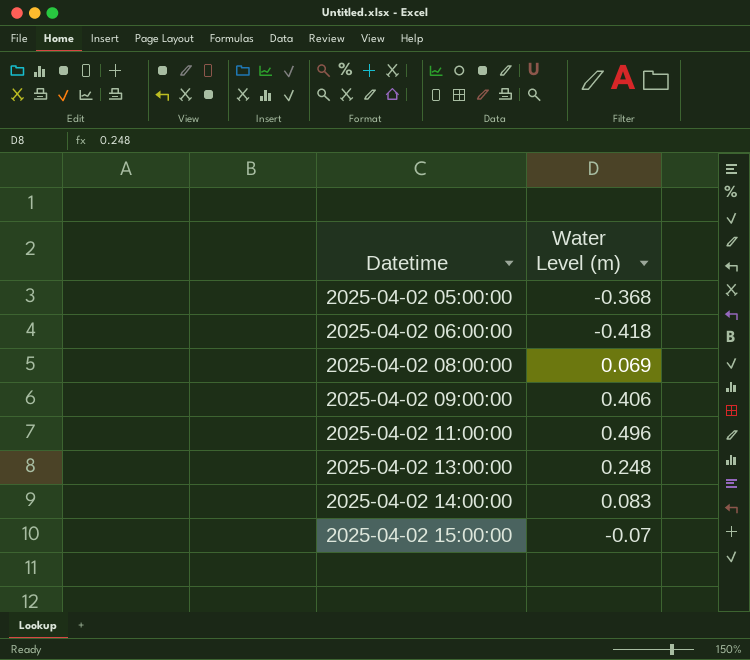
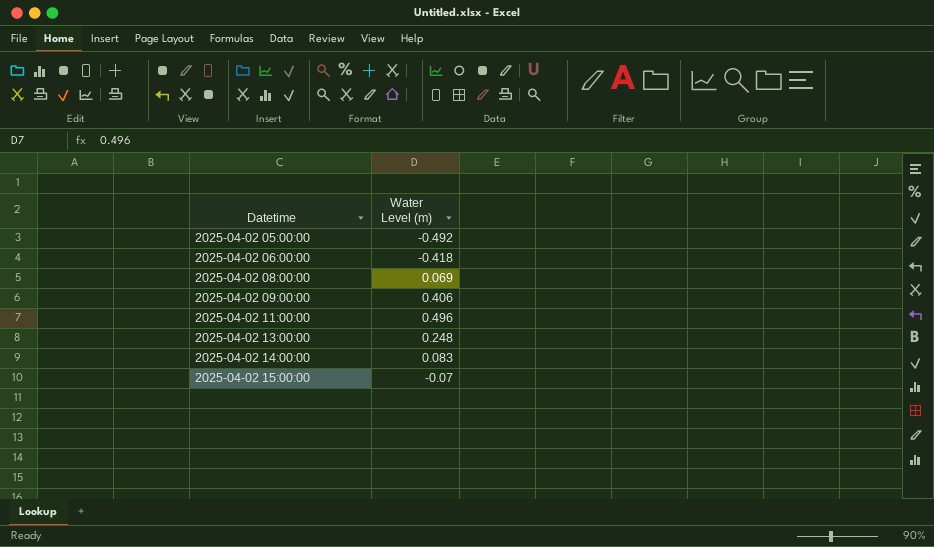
2025-04-02 05:00:00 | Water Level (m): -0.368 -> -0.492

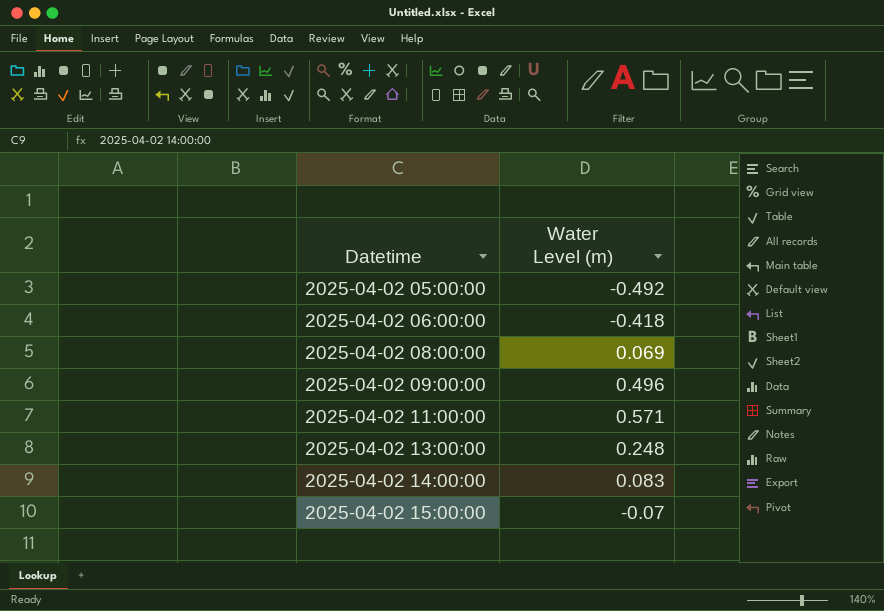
2025-04-02 09:00:00 | Water Level (m): 0.406 -> 0.496
2025-04-02 11:00:00 | Water Level (m): 0.496 -> 0.571

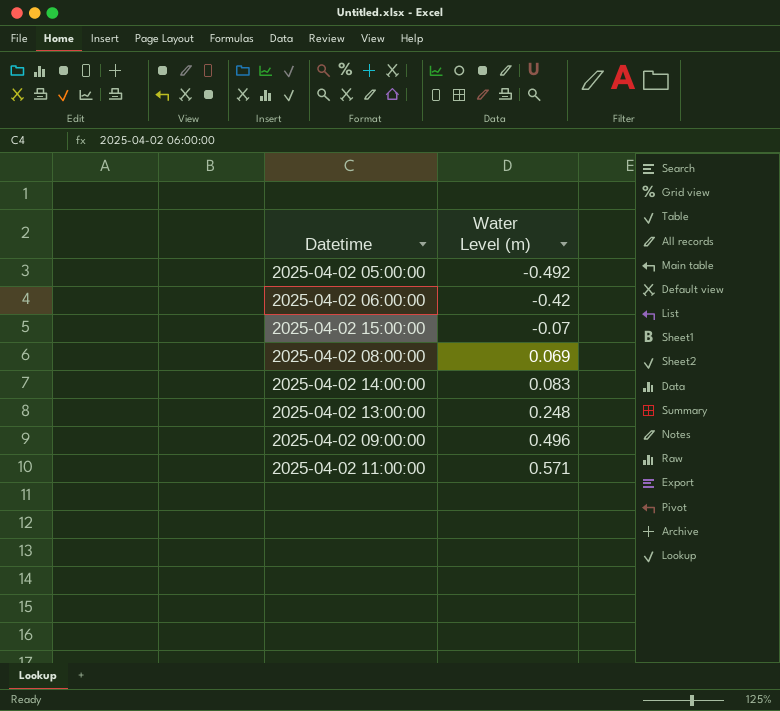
row order: Datetime ascending -> Water Level (m) ascending
2025-04-02 06:00:00 | Water Level (m): -0.418 -> -0.42

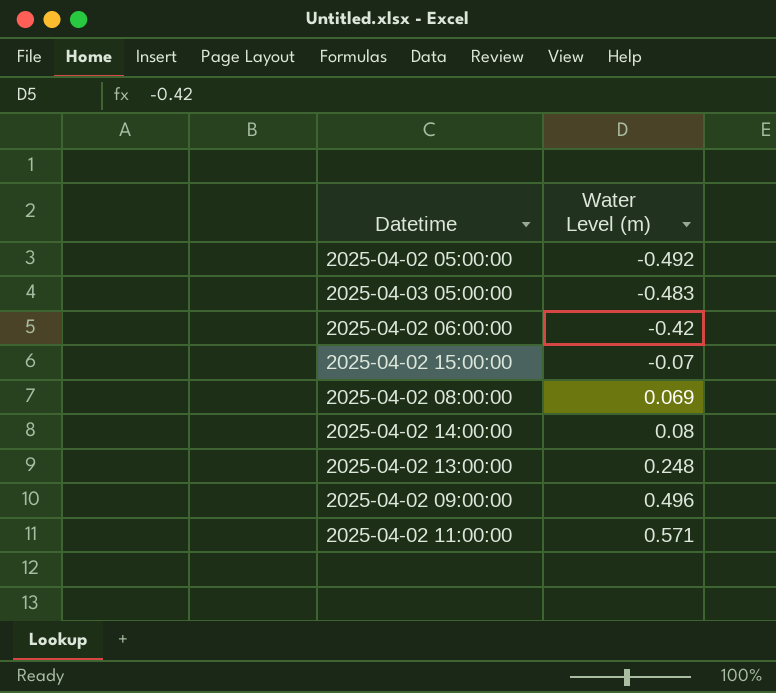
row 2025-04-03 05:00:00: none -> -0.483
2025-04-02 14:00:00 | Water Level (m): 0.083 -> 0.08

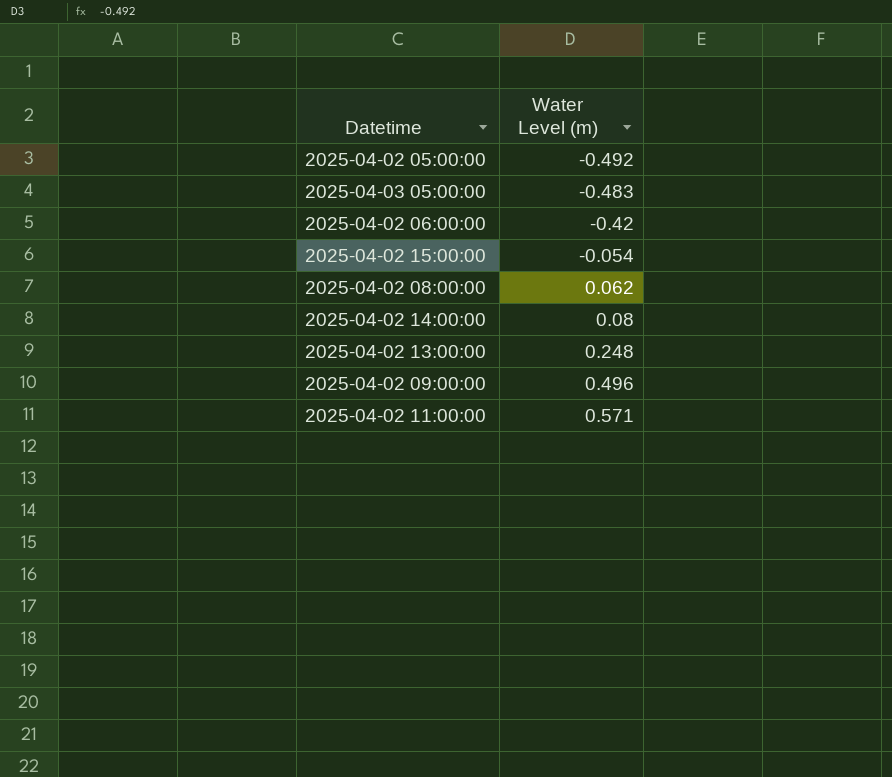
2025-04-02 15:00:00 | Water Level (m): -0.07 -> -0.054
2025-04-02 08:00:00 | Water Level (m): 0.069 -> 0.062

